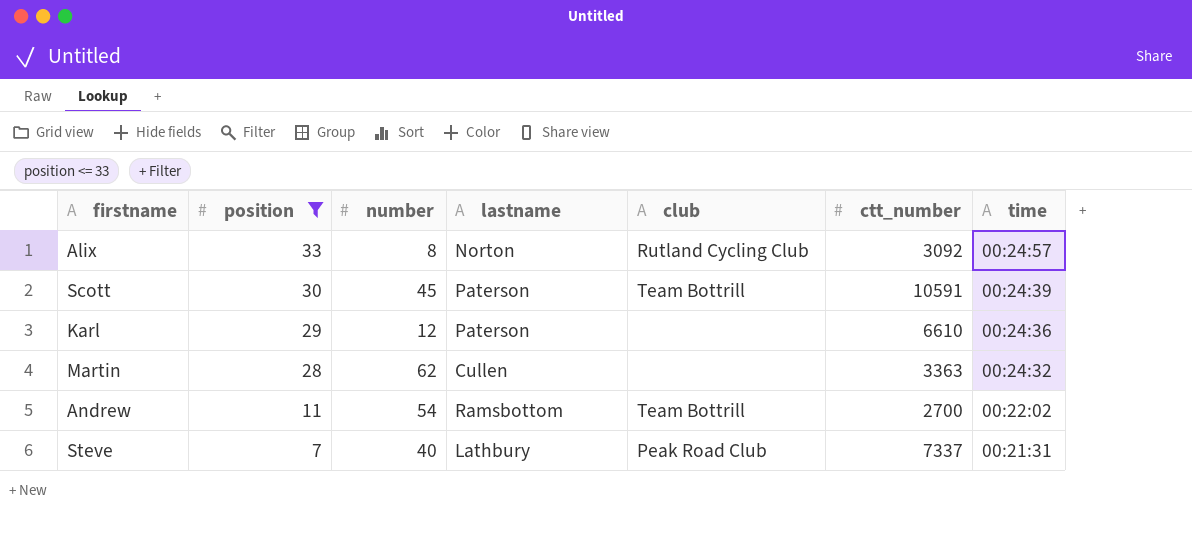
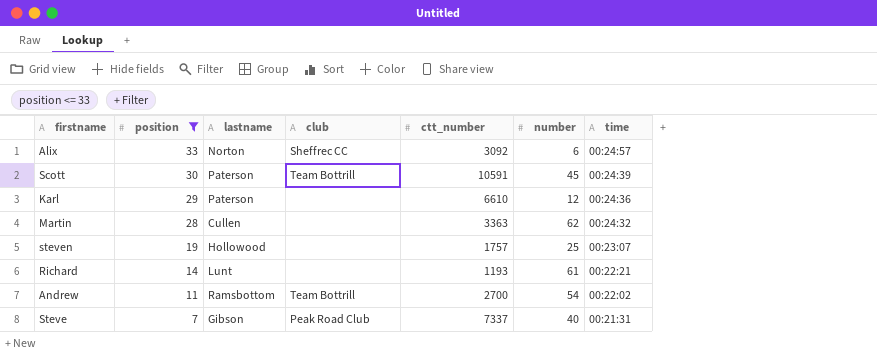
column number | position: 3 -> 6
Alix | club: Rutland Cycling Club -> Sheffrec CC
Alix | number: 8 -> 6
row steven: none -> 19 | Hollowood | none | 1757 | 25 | 00:23:07
row Richard: none -> 14 | Lunt | none | 1193 | 61 | 00:22:21
Steve | lastname: Lathbury -> Gibson

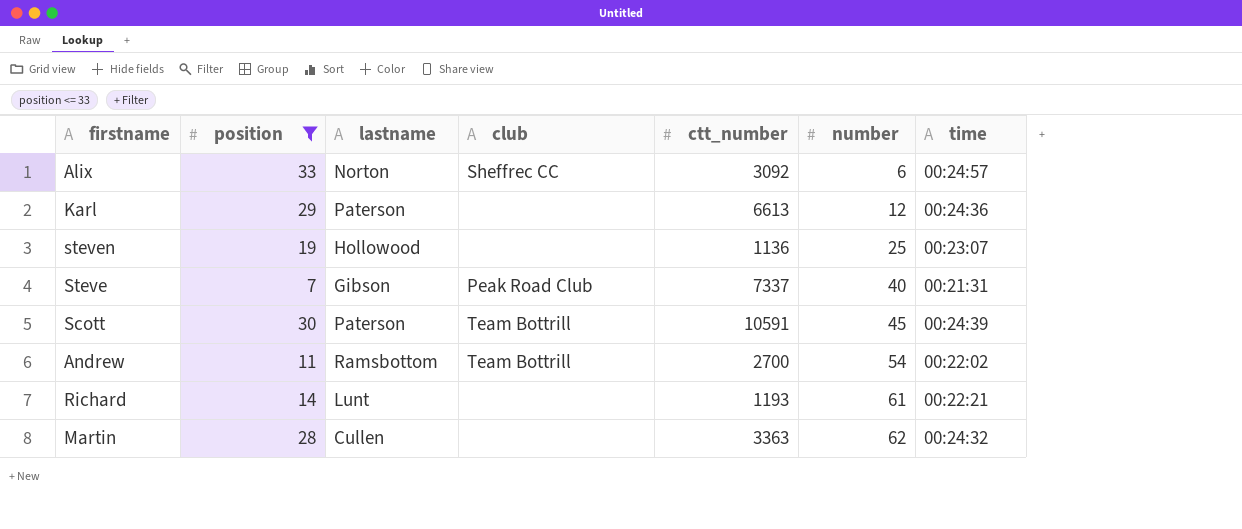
row order: position descending -> number ascending
Karl | ctt_number: 6610 -> 6613
steven | ctt_number: 1757 -> 1136

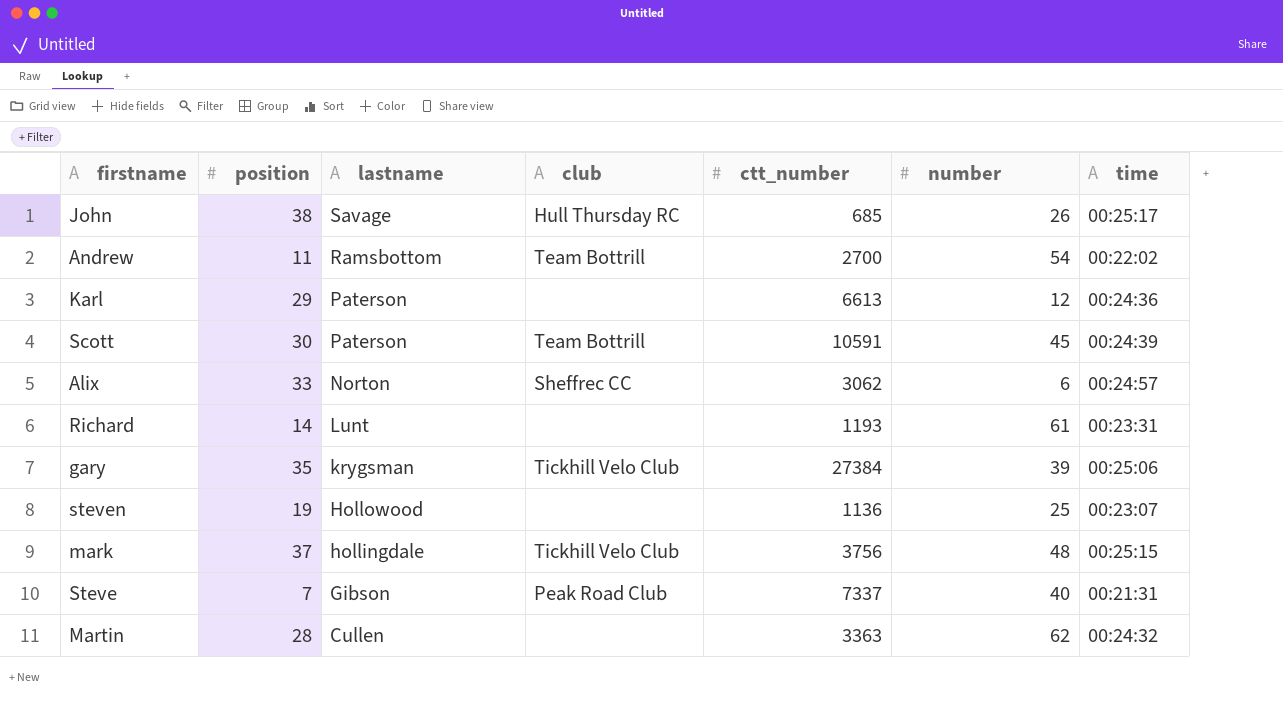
filter: position <= 33 -> none
row order: number ascending -> lastname descending
Alix | ctt_number: 3092 -> 3062
Richard | time: 00:22:21 -> 00:23:31

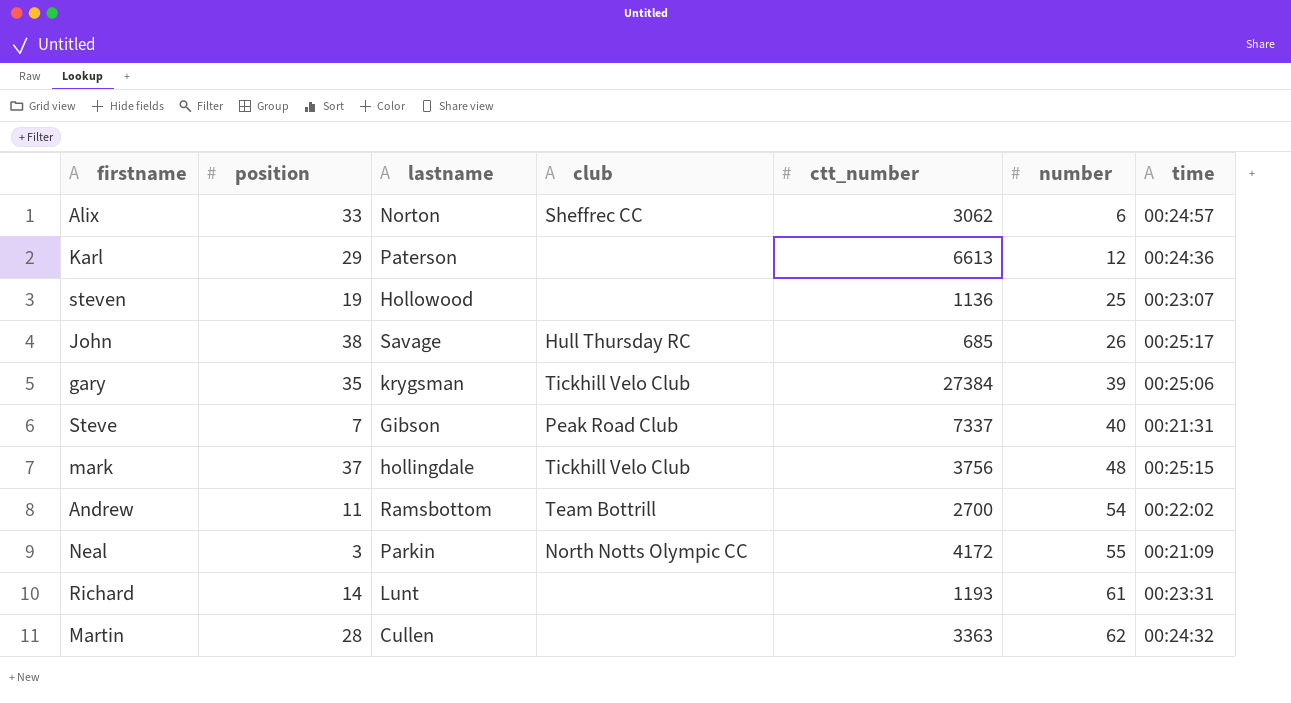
row order: lastname descending -> number ascending
row Scott: 30 | Paterson | Team Bottrill | 10591 | 45 | 00:24:39 -> none
row Neal: none -> 3 | Parkin | North Notts Olympic CC | 4172 | 55 | 00:21:09

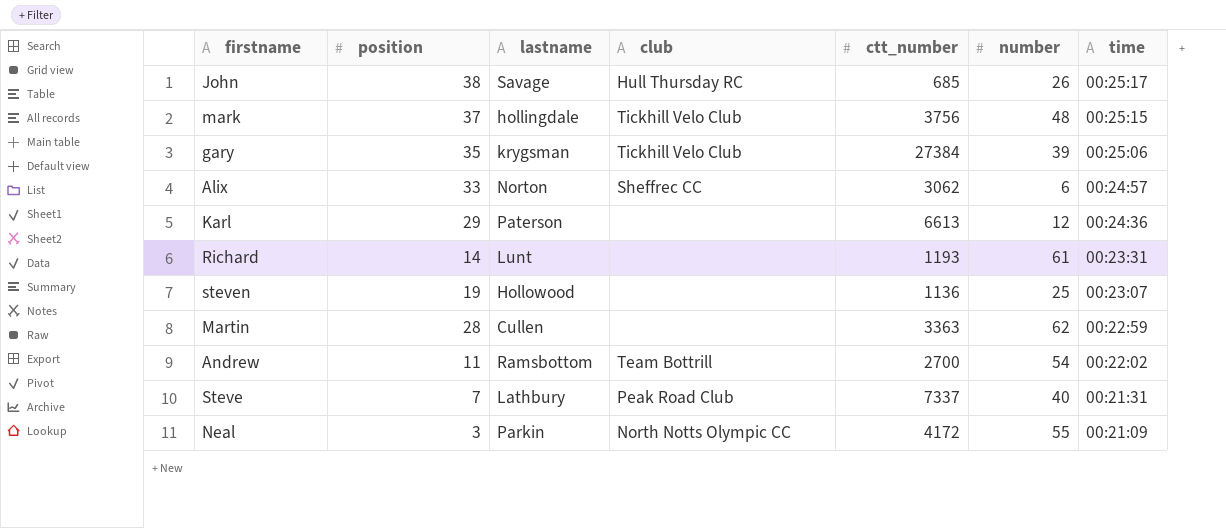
row order: number ascending -> time descending
Martin | time: 00:24:32 -> 00:22:59
Steve | lastname: Gibson -> Lathbury

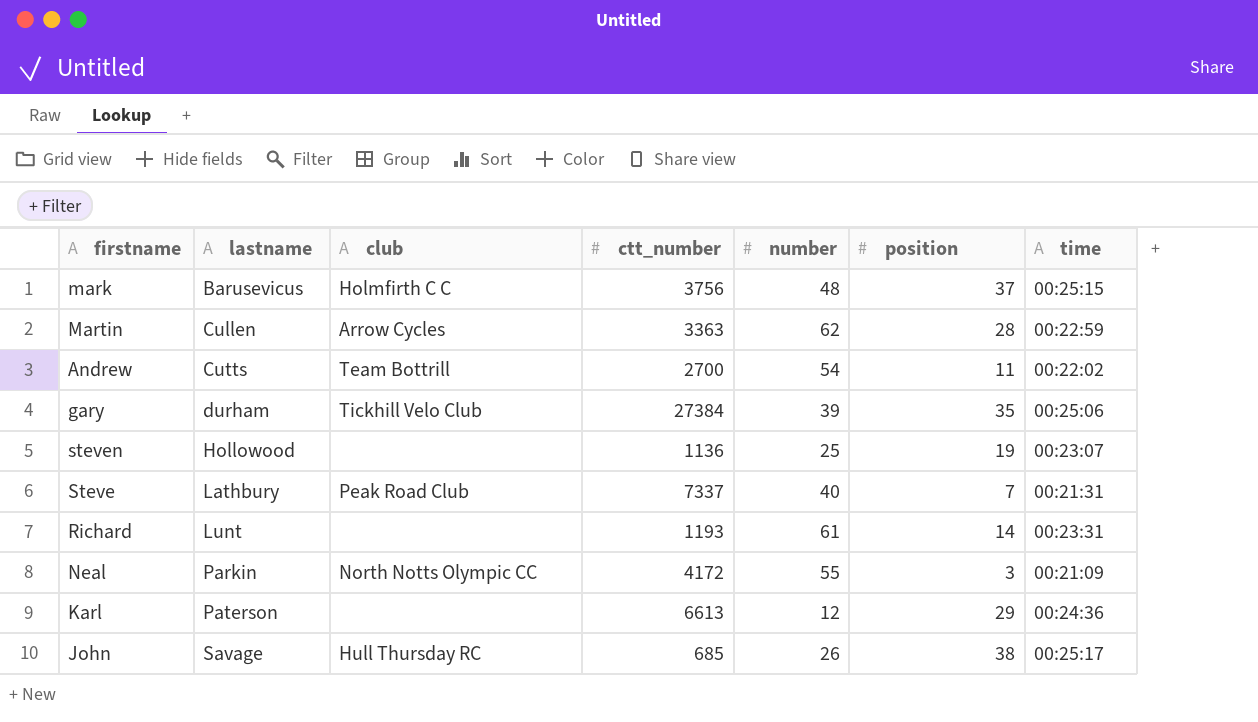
row order: time descending -> lastname ascending
column position | position: 2 -> 6
row Alix: 33 | Norton | Sheffrec CC | 3062 | 6 | 00:24:57 -> none
mark | lastname: hollingdale -> Barusevicus
mark | club: Tickhill Velo Club -> Holmfirth C C
Martin | club: none -> Arrow Cycles
Andrew | lastname: Ramsbottom -> Cutts
gary | lastname: krygsman -> durham

